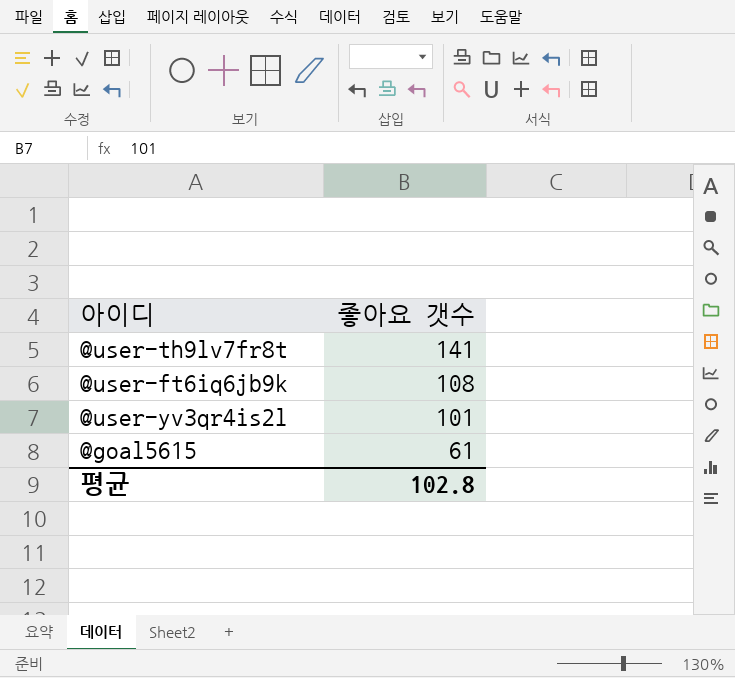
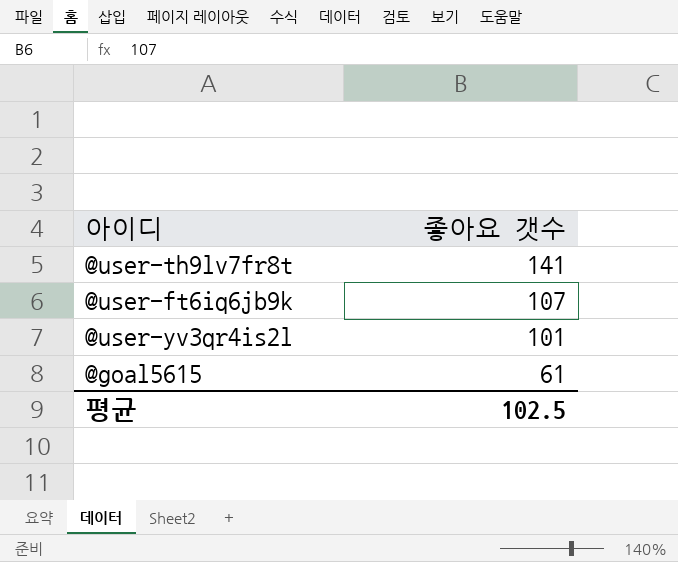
@user-ft6iq6jb9k | 좋아요 갯수: 108 -> 107
평균 | 좋아요 갯수: 102.8 -> 102.5

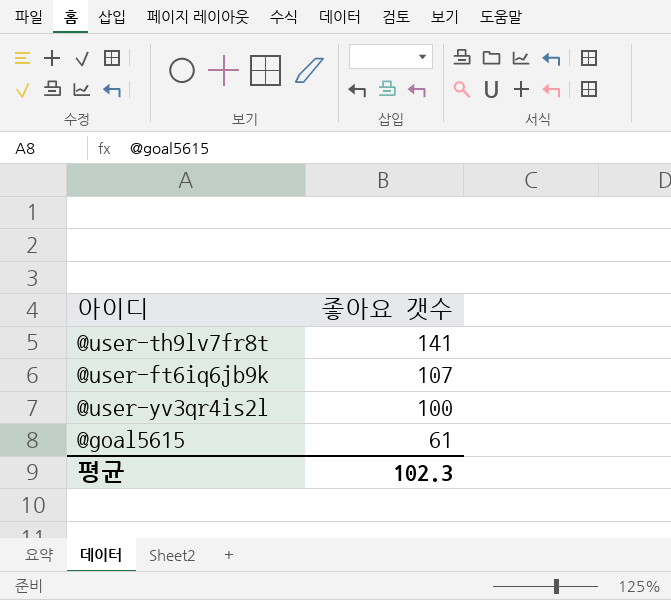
@user-yv3qr4is2l | 좋아요 갯수: 101 -> 100
평균 | 좋아요 갯수: 102.5 -> 102.3

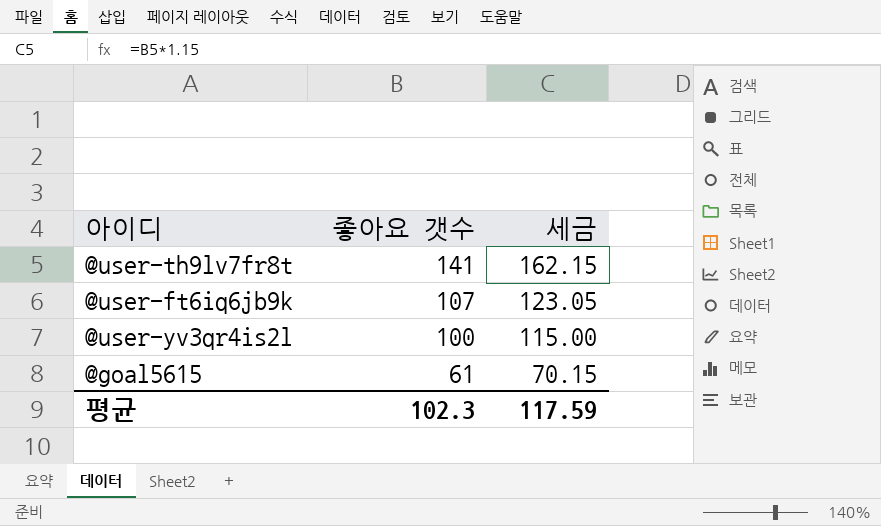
column 세금 | formula: none -> [좋아요 갯수] * 1.15

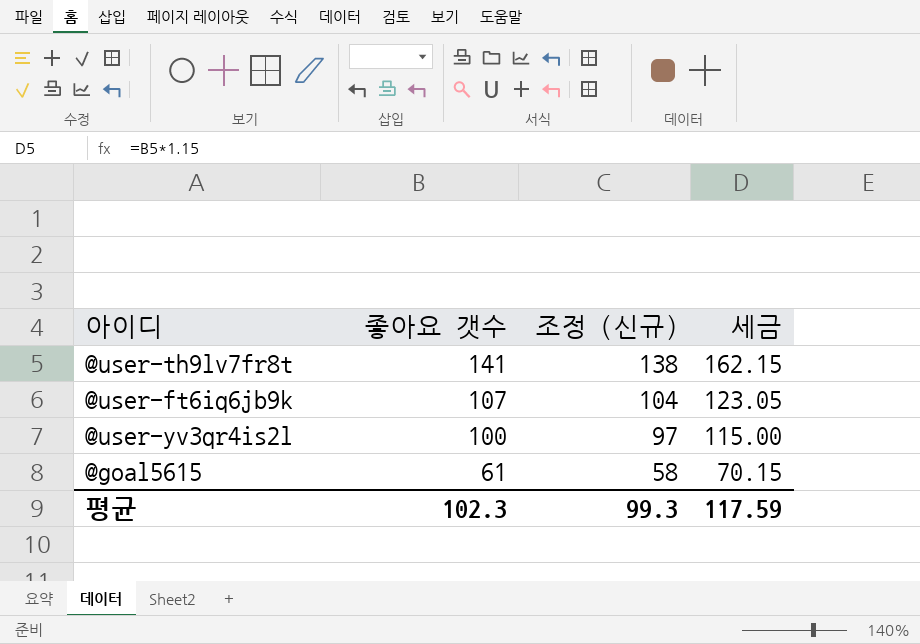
column 조정 (신규) | formula: none -> [좋아요 갯수] - 3

